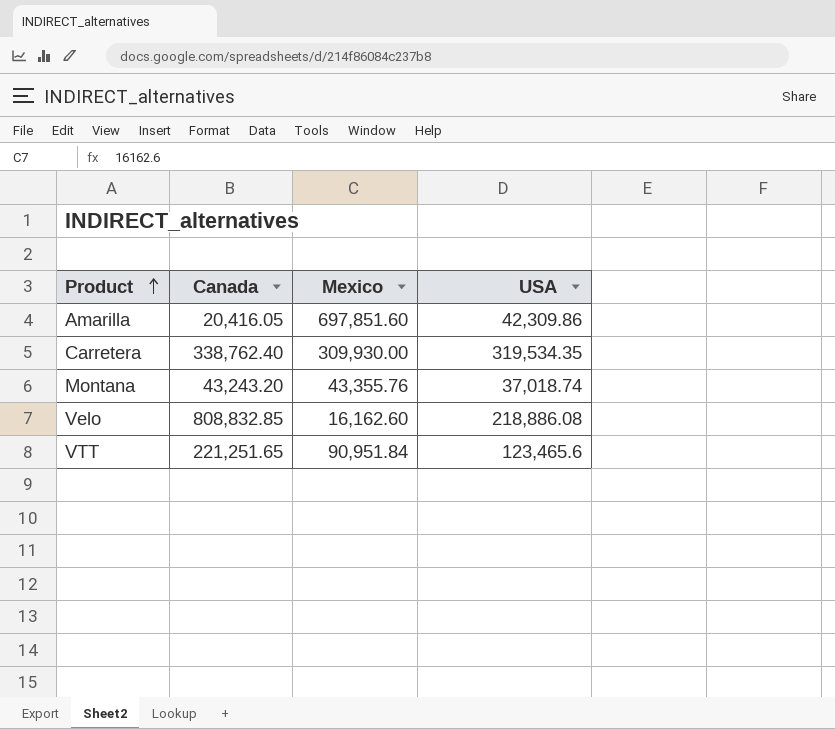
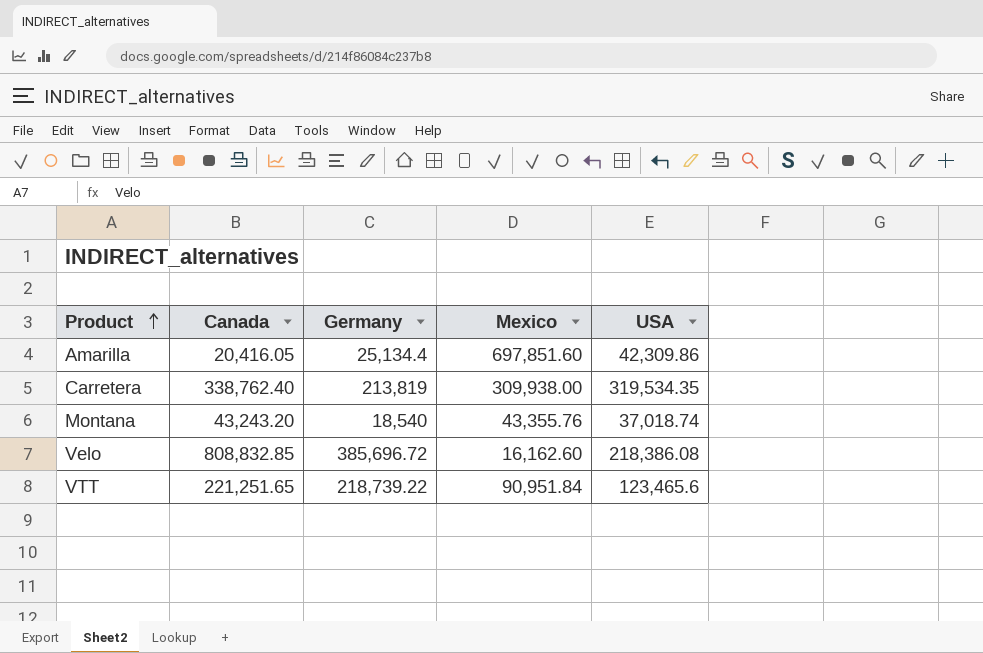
column Germany | position: none -> 3
Carretera | Mexico: 309,930.00 -> 309,938.00
Velo | USA: 218,886.08 -> 218,386.08

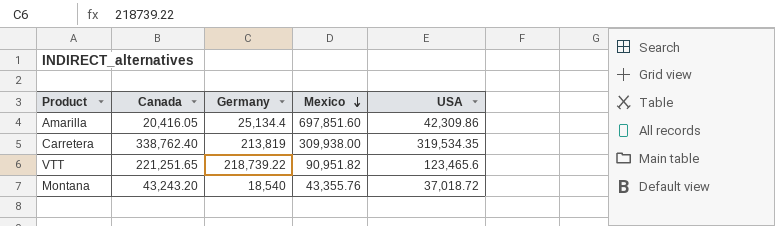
row order: Product ascending -> Mexico descending
row Velo: 808,832.85 | 385,696.72 | 16,162.60 | 218,386.08 -> none
VTT | Mexico: 90,951.84 -> 90,951.82
Montana | USA: 37,018.74 -> 37,018.72

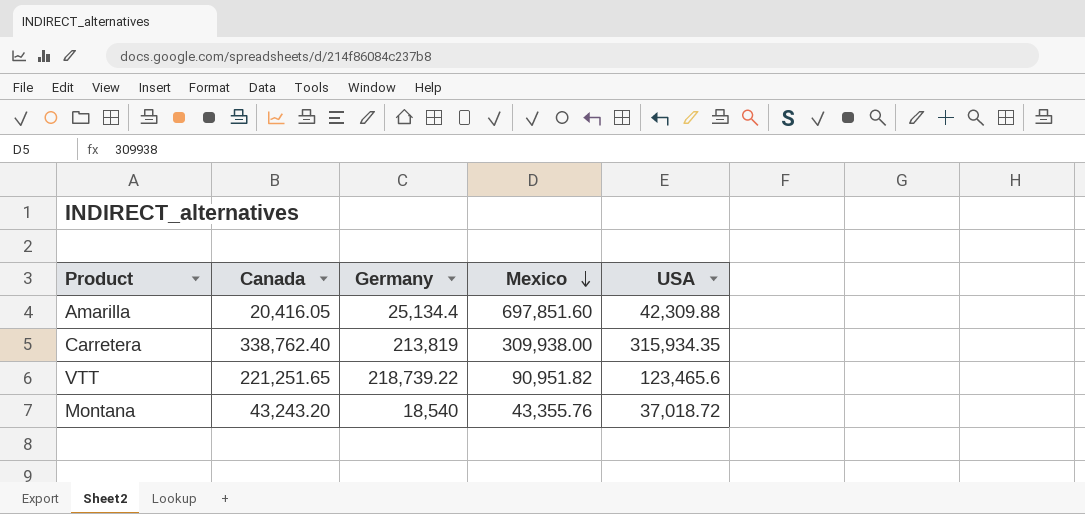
Amarilla | USA: 42,309.86 -> 42,309.88
Carretera | USA: 319,534.35 -> 315,934.35

